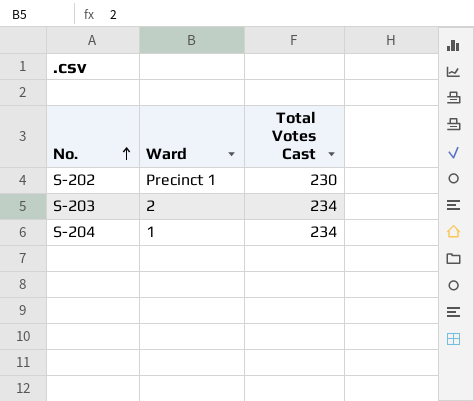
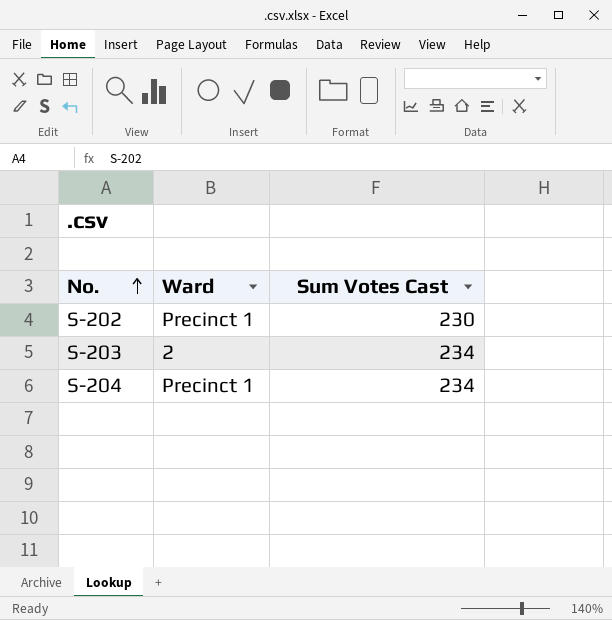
column name: Total Votes Cast -> Sum Votes Cast
S-204 | Ward: 1 -> Precinct 1

